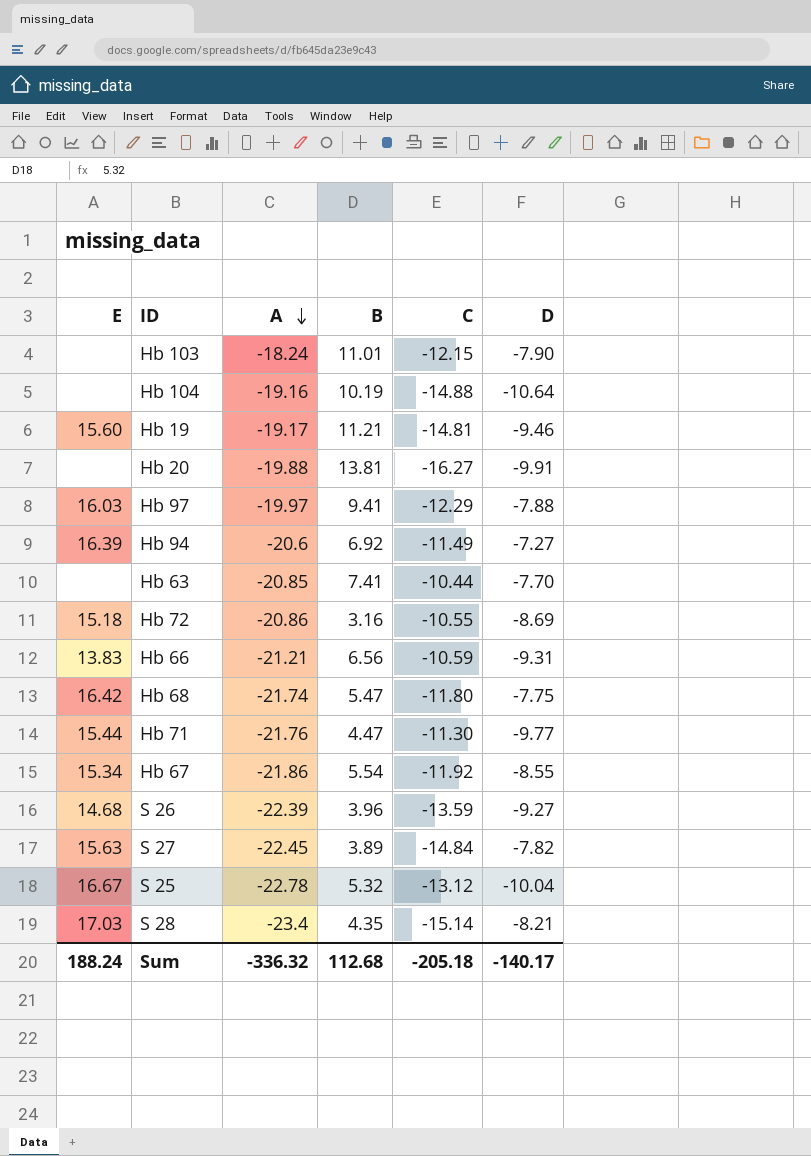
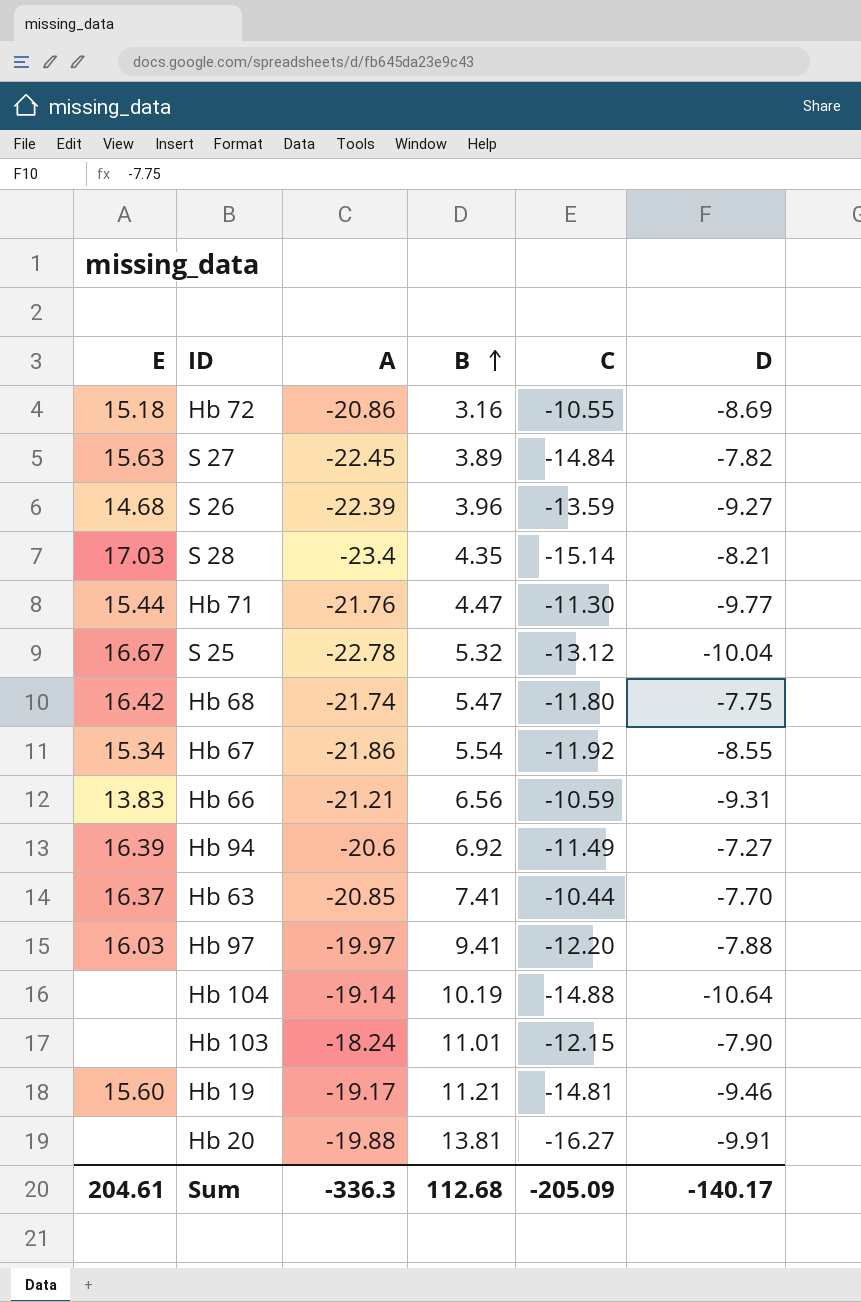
row order: A descending -> B ascending
Hb 63 | E: none -> 16.37
Hb 97 | C: -12.29 -> -12.20
Hb 104 | A: -19.16 -> -19.14
Sum | E: 188.24 -> 204.61
Sum | A: -336.32 -> -336.3
Sum | C: -205.18 -> -205.09

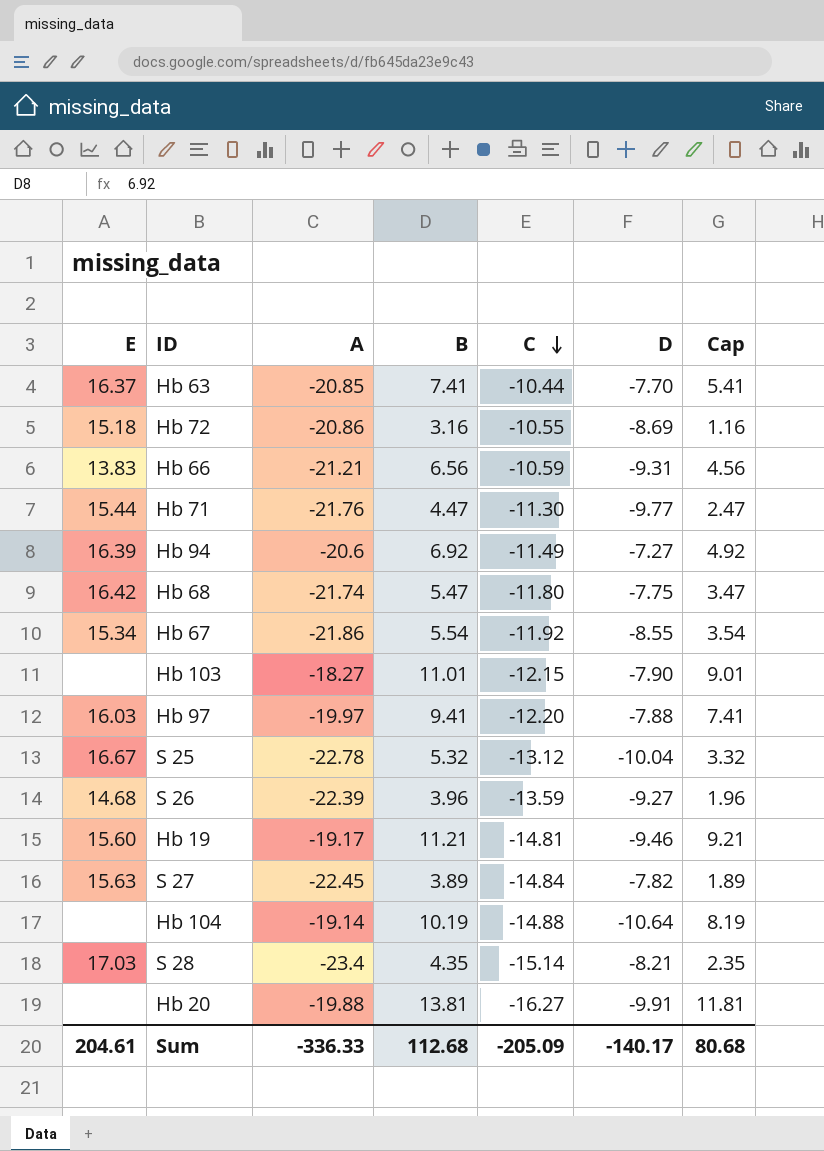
row order: B ascending -> C descending
column Cap | formula: none -> [B] - 2
Hb 103 | A: -18.24 -> -18.27
Sum | A: -336.3 -> -336.33

